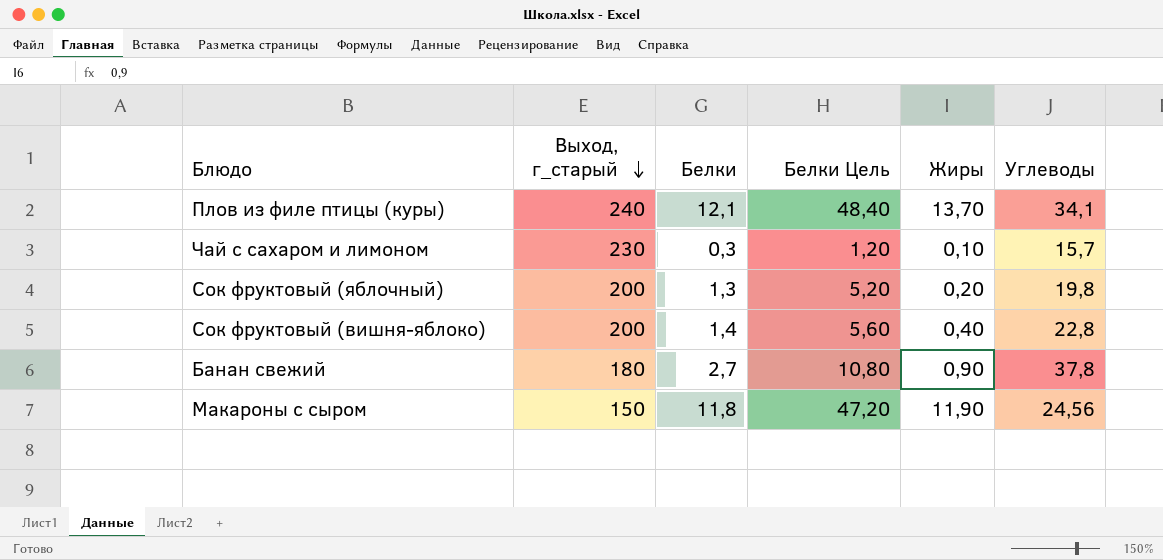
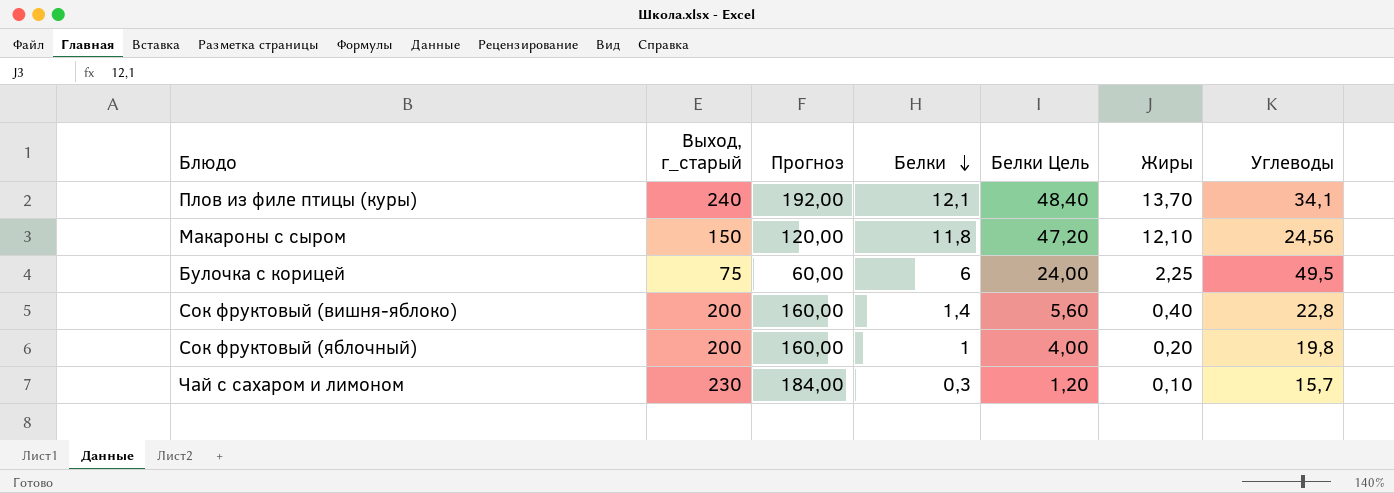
row order: Выход, г_старый descending -> Белки descending
column Прогноз | formula: none -> [Выход, г_старый] * 0,8
row Банан свежий: 180 | 2,7 | 10,80 | 0,90 | 37,8 -> none
Макароны с сыром | Жиры: 11,90 -> 12,10
row Булочка с корицей: none -> 75 | 60,00 | 6 | 24,00 | 2,25 | 49,5
Сок фруктовый (яблочный) | Белки: 1,3 -> 1
Сок фруктовый (яблочный) | Белки Цель: 5,20 -> 4,00

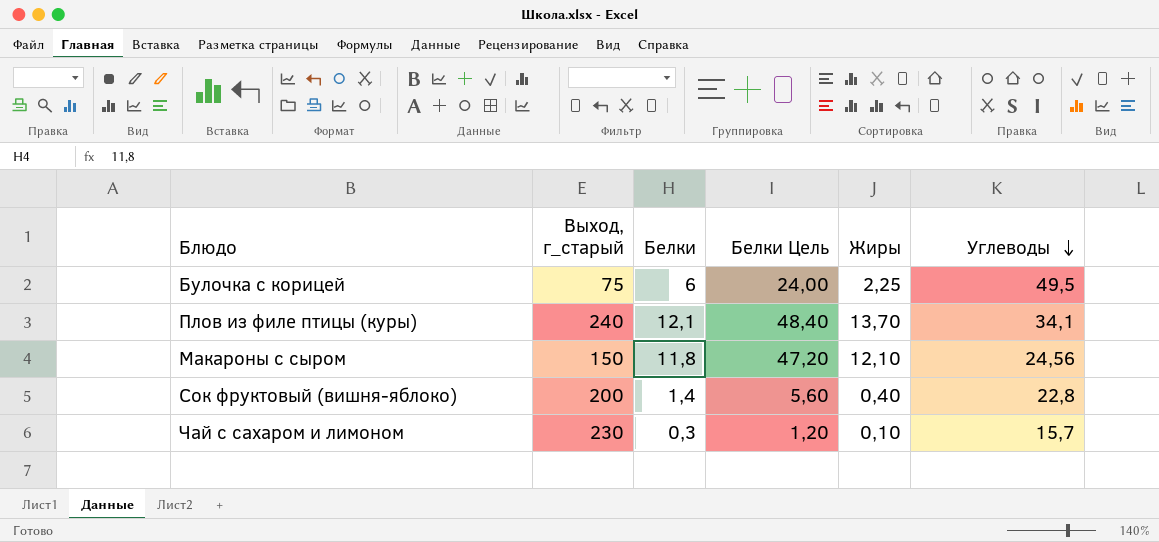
row order: Белки descending -> Углеводы descending
column Прогноз | formula: [Выход, г_старый] * 0,8 -> none
row Сок фруктовый (яблочный): 200 | 160,00 | 1 | 4,00 | 0,20 | 19,8 -> none

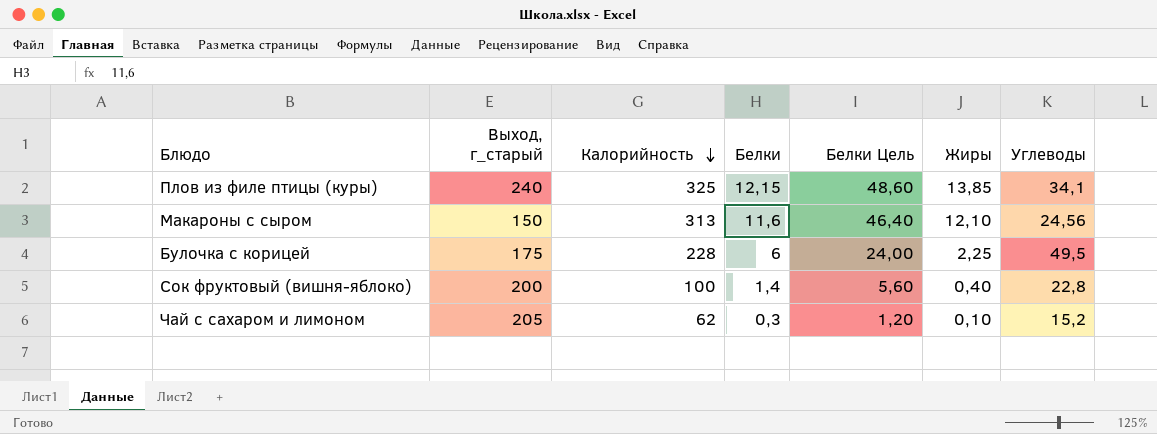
row order: Углеводы descending -> Калорийность descending
column Калорийность | position: none -> 3
Плов из филе птицы (куры) | Белки: 12,1 -> 12,15
Плов из филе птицы (куры) | Белки Цель: 48,40 -> 48,60
Плов из филе птицы (куры) | Жиры: 13,70 -> 13,85
Макароны с сыром | Белки: 11,8 -> 11,6
Макароны с сыром | Белки Цель: 47,20 -> 46,40
Булочка с корицей | Выход, г_старый: 75 -> 175
Чай с сахаром и лимоном | Выход, г_старый: 230 -> 205
Чай с сахаром и лимоном | Углеводы: 15,7 -> 15,2

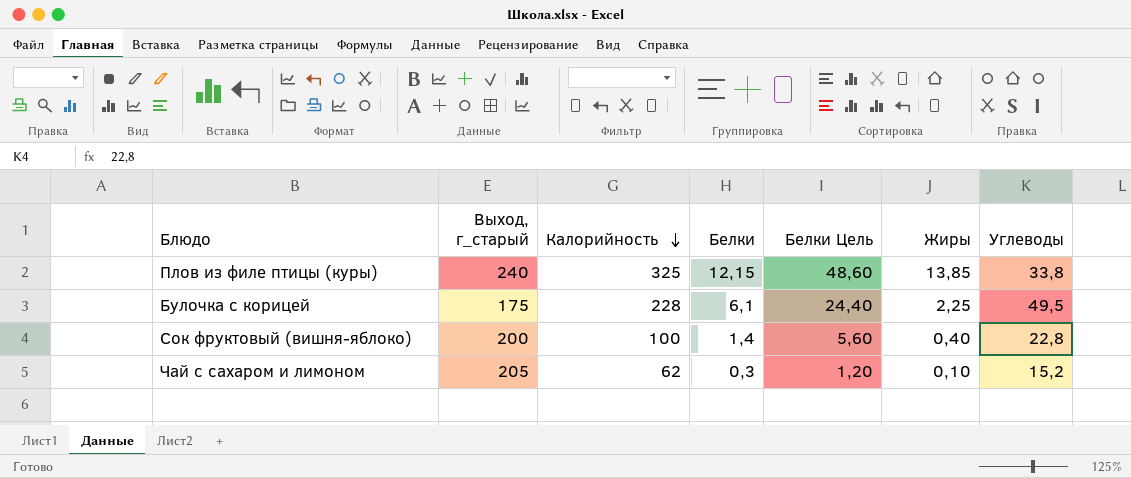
row Макароны с сыром: 150 | 313 | 11,6 | 46,40 | 12,10 | 24,56 -> none
Плов из филе птицы (куры) | Углеводы: 34,1 -> 33,8
Булочка с корицей | Белки: 6 -> 6,1
Булочка с корицей | Белки Цель: 24,00 -> 24,40

